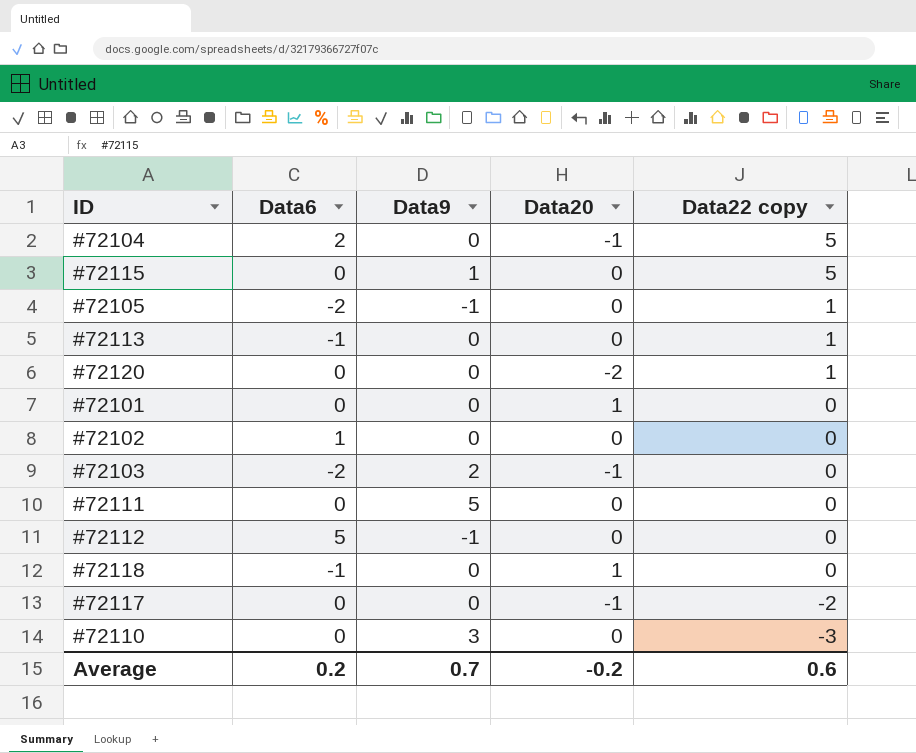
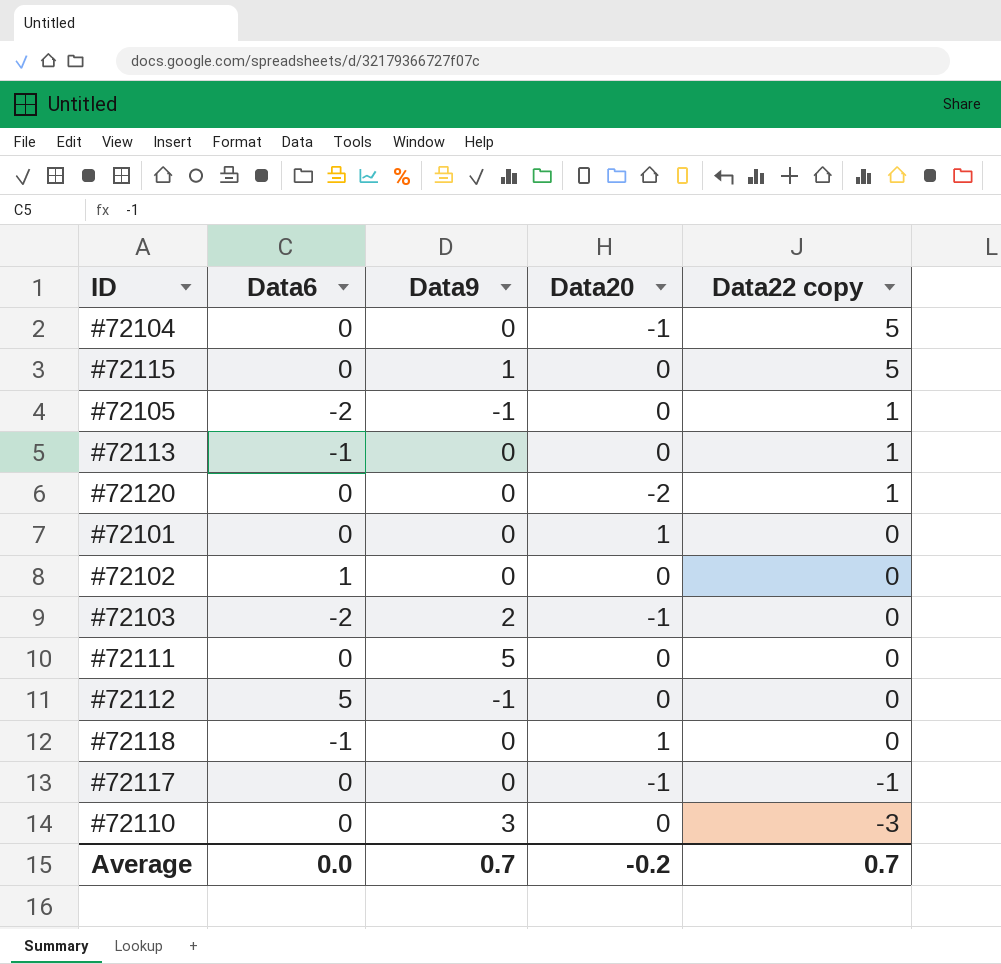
#72104 | Data6: 2 -> 0
#72117 | Data22 copy: -2 -> -1
Average | Data6: 0.2 -> 0.0
Average | Data22 copy: 0.6 -> 0.7

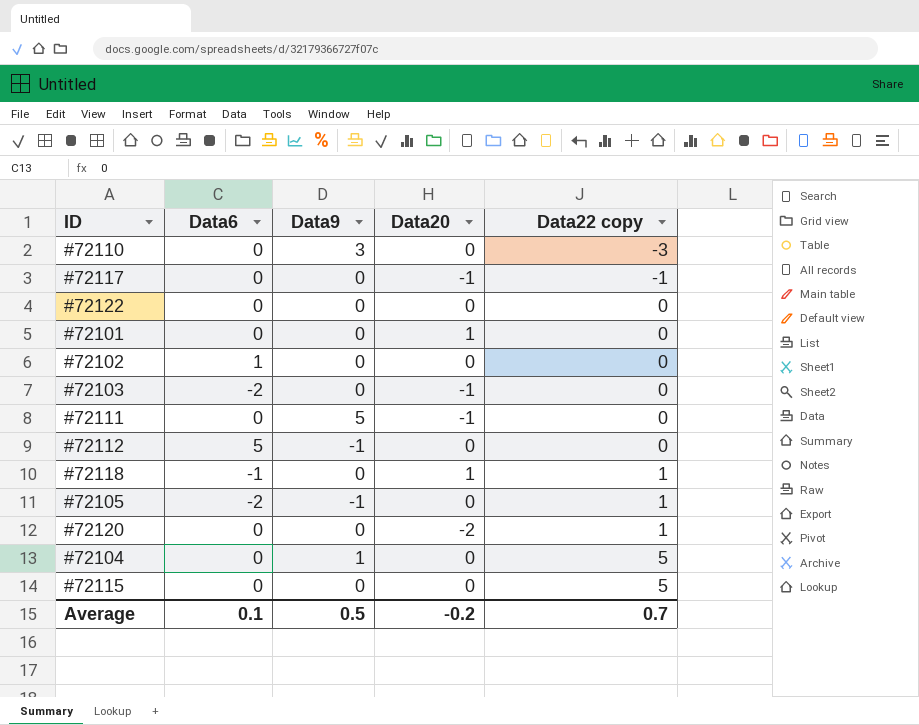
row order: Data22 copy descending -> Data22 copy ascending
row #72113: -1 | 0 | 0 | 1 -> none
row #72122: none -> 0 | 0 | 0 | 0
#72103 | Data9: 2 -> 0
#72111 | Data20: 0 -> -1
#72118 | Data22 copy: 0 -> 1
#72104 | Data9: 0 -> 1
#72104 | Data20: -1 -> 0
#72115 | Data9: 1 -> 0
Average | Data6: 0.0 -> 0.1
Average | Data9: 0.7 -> 0.5

